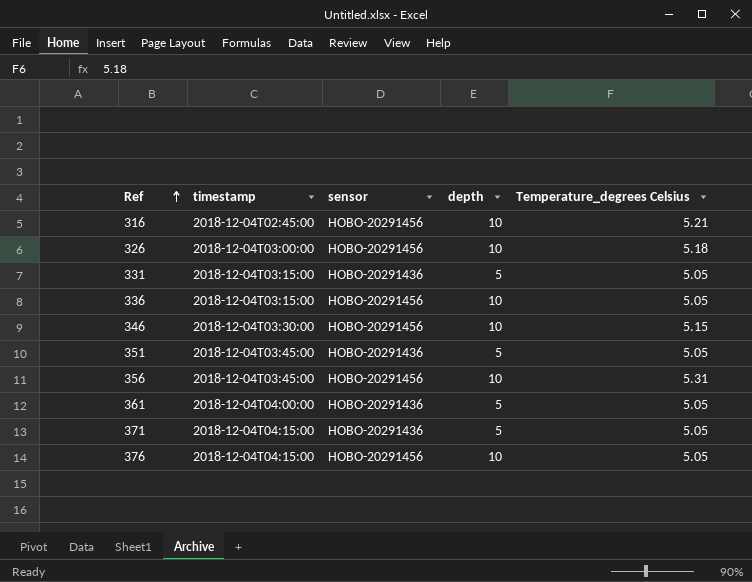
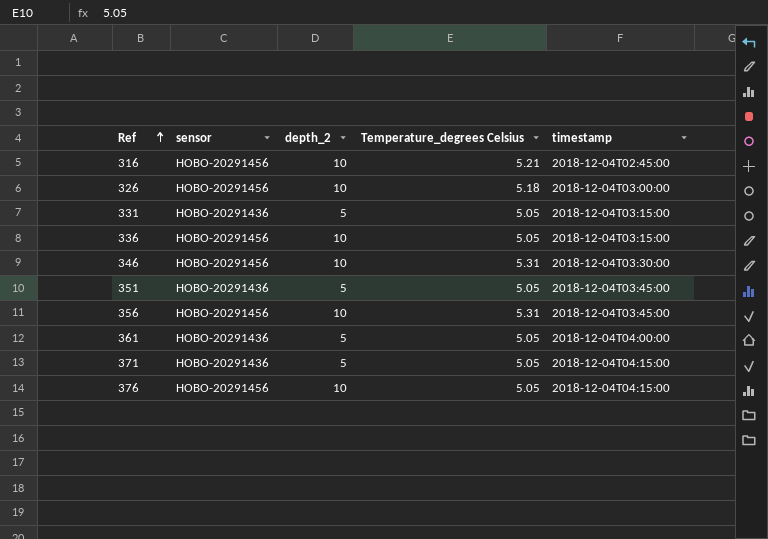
column name: depth -> depth_2
column timestamp | position: 2 -> 5
346 | Temperature_degrees Celsius: 5.15 -> 5.31

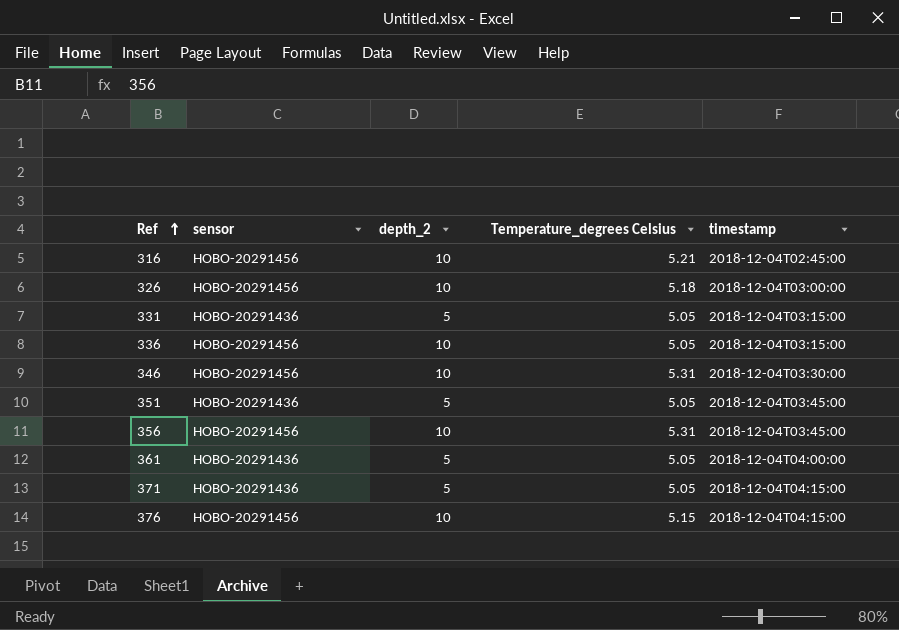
376 | Temperature_degrees Celsius: 5.05 -> 5.15

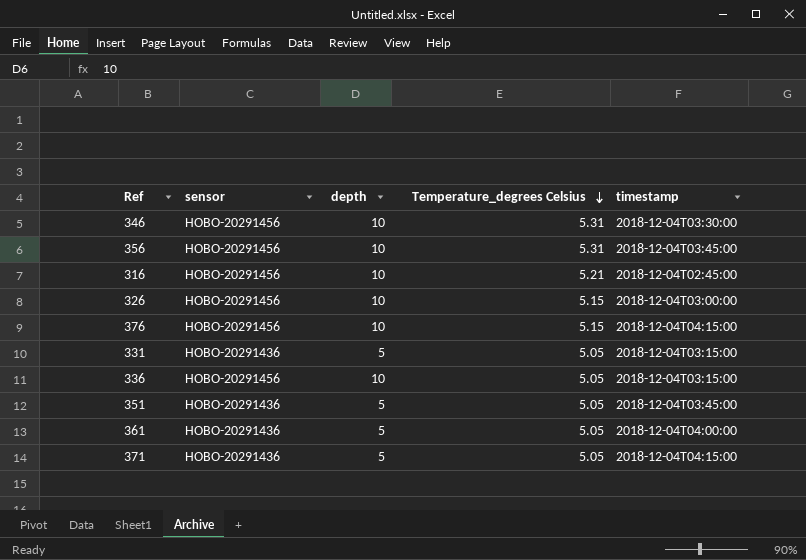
row order: Ref ascending -> Temperature_degrees Celsius descending
column name: depth_2 -> depth
326 | Temperature_degrees Celsius: 5.18 -> 5.15

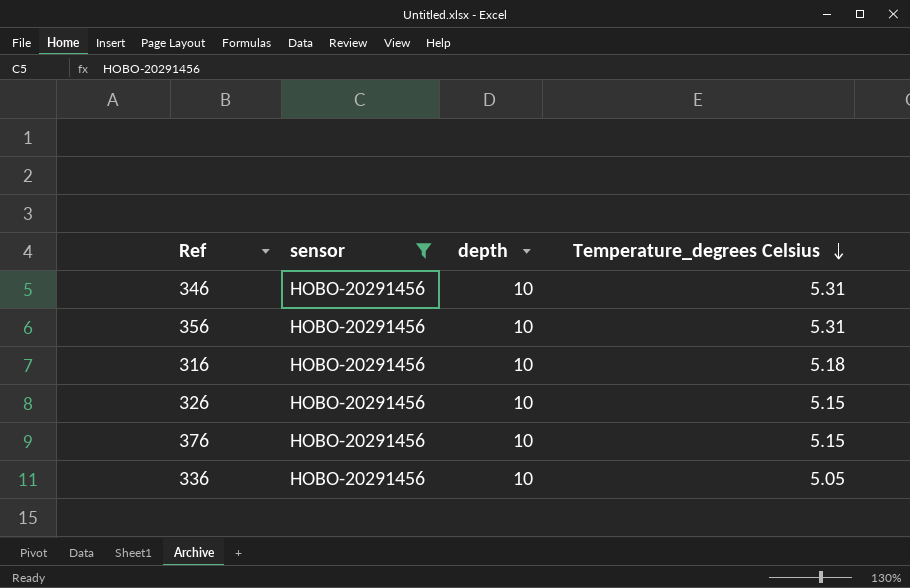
filter: none -> sensor = HOBO-20291456
column timestamp | position: 5 -> none
316 | Temperature_degrees Celsius: 5.21 -> 5.18

